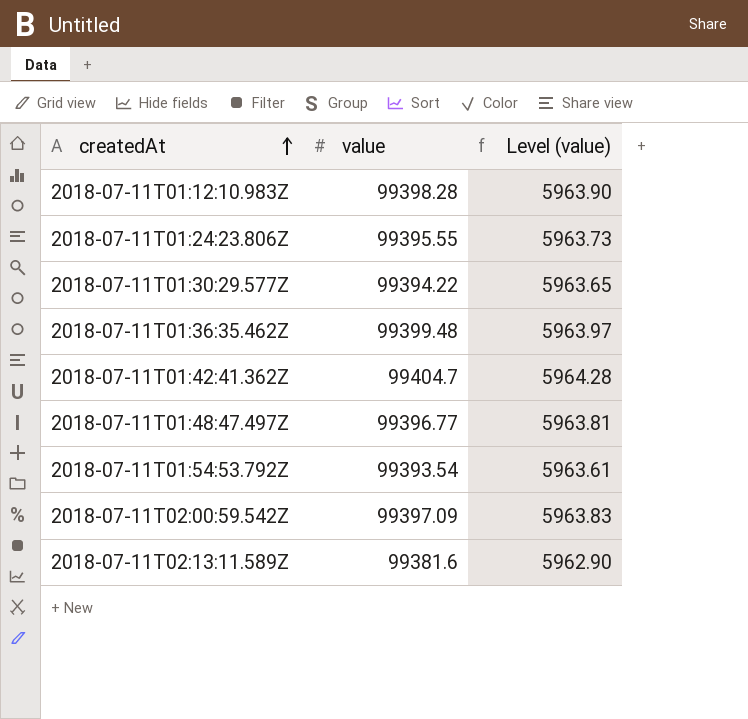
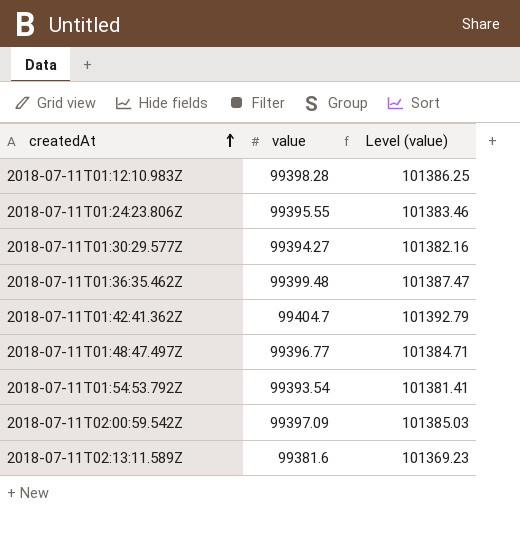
column Level (value) | formula: [value] * 0.06 -> [value] * 1.02
2018-07-11T01:30:29.577Z | value: 99394.22 -> 99394.27

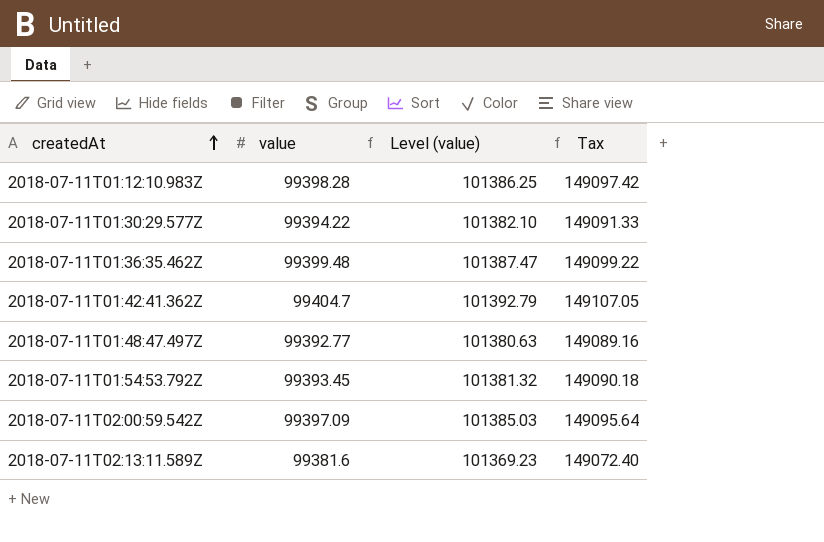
column Tax | formula: none -> [value] * 1.5
row 2018-07-11T01:24:23.806Z: 99395.55 | 101383.46 -> none
2018-07-11T01:30:29.577Z | value: 99394.27 -> 99394.22
2018-07-11T01:30:29.577Z | Level (value): 101382.16 -> 101382.10
2018-07-11T01:48:47.497Z | value: 99396.77 -> 99392.77
2018-07-11T01:48:47.497Z | Level (value): 101384.71 -> 101380.63
2018-07-11T01:54:53.792Z | value: 99393.54 -> 99393.45
2018-07-11T01:54:53.792Z | Level (value): 101381.41 -> 101381.32

